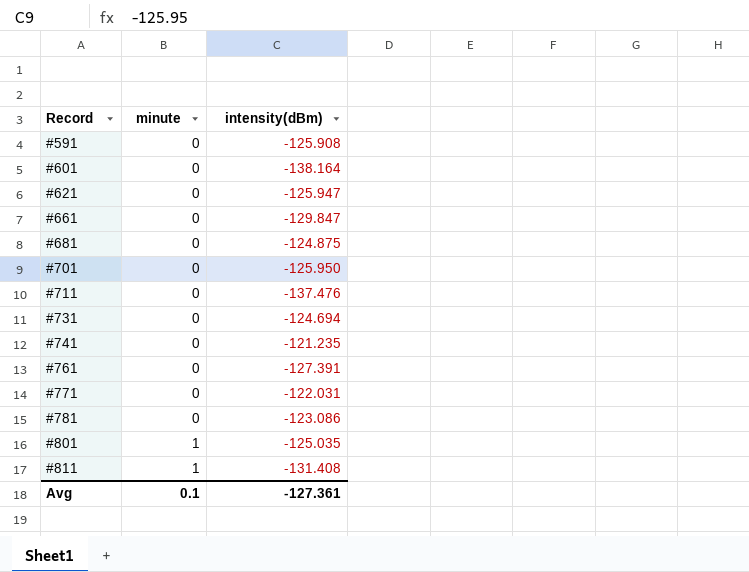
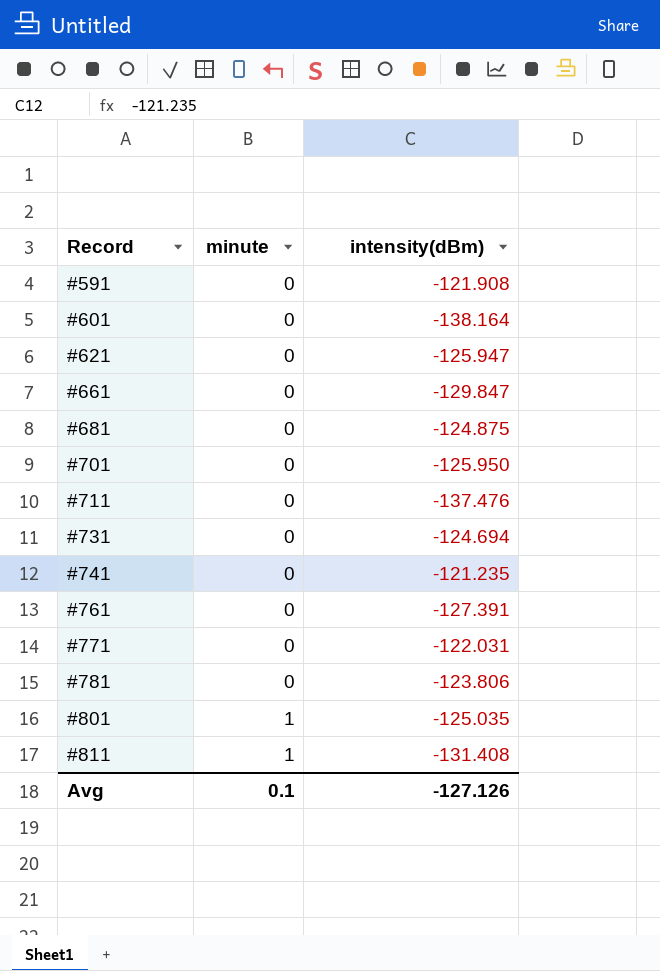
#591 | intensity(dBm): -125.908 -> -121.908
#781 | intensity(dBm): -123.086 -> -123.806
Avg | intensity(dBm): -127.361 -> -127.126

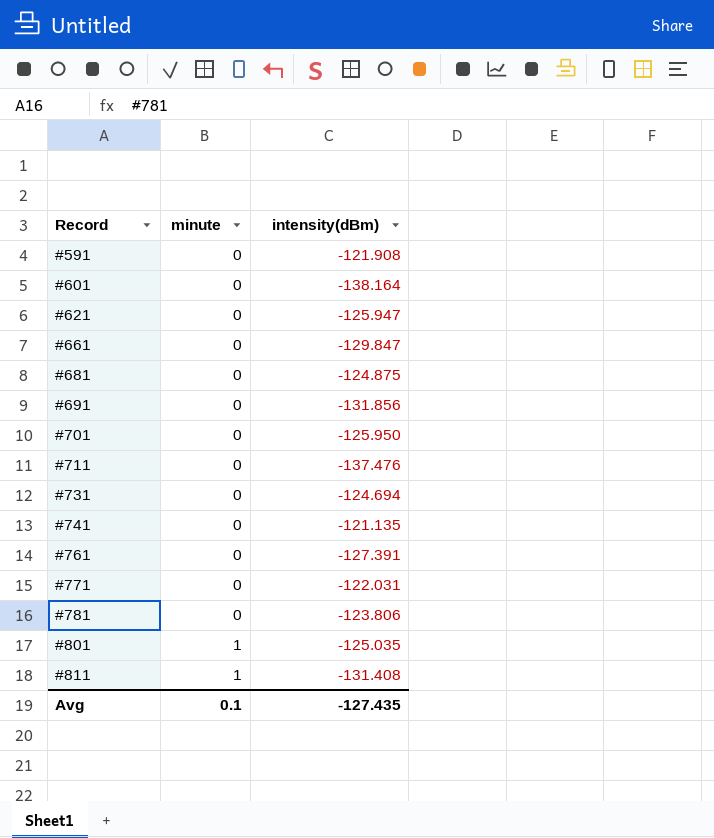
row #691: none -> 0 | -131.856
#741 | intensity(dBm): -121.235 -> -121.135
Avg | intensity(dBm): -127.126 -> -127.435

